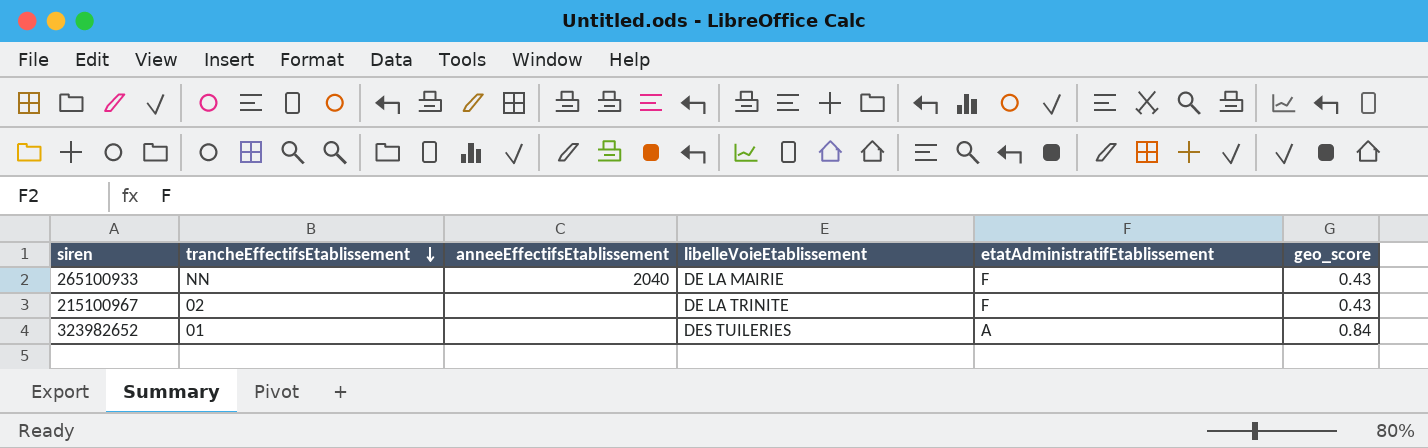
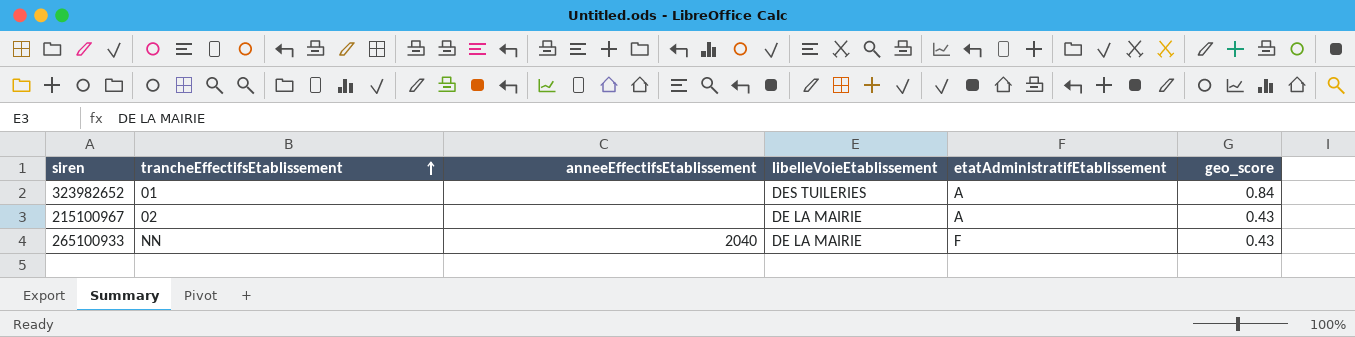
row order: trancheEffectifsEtablissement descending -> trancheEffectifsEtablissement ascending
215100967 | libelleVoieEtablissement: DE LA TRINITE -> DE LA MAIRIE
215100967 | etatAdministratifEtablissement: F -> A

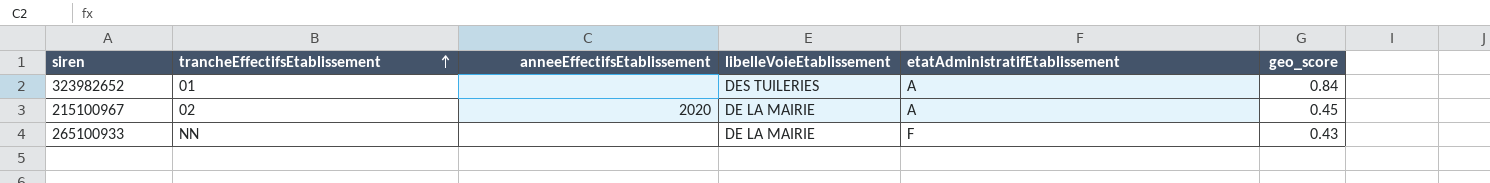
215100967 | anneeEffectifsEtablissement: none -> 2020
215100967 | geo_score: 0.43 -> 0.45
265100933 | anneeEffectifsEtablissement: 2040 -> none

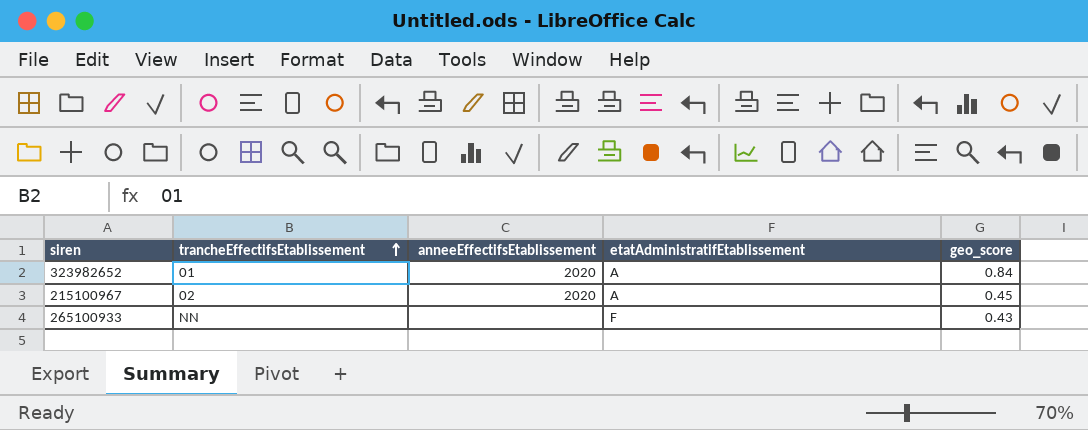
column libelleVoieEtablissement | position: 4 -> none
323982652 | anneeEffectifsEtablissement: none -> 2020

